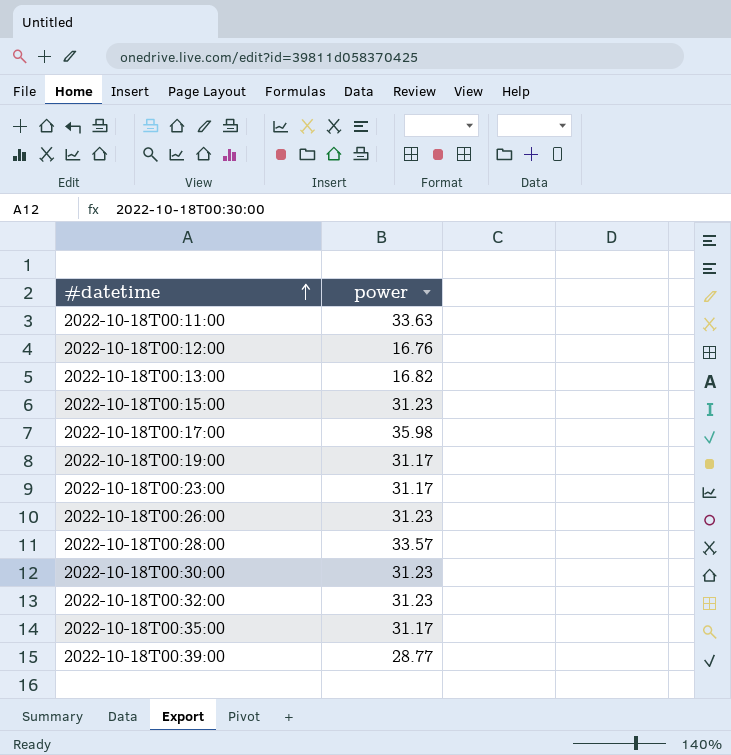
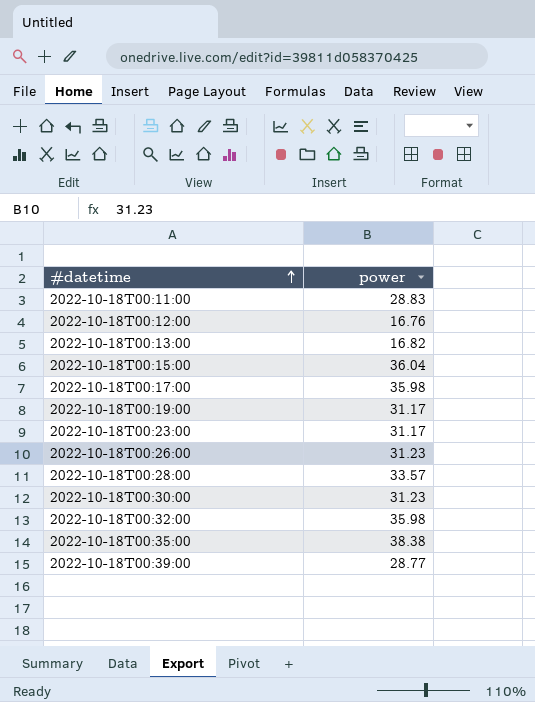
2022-10-18T00:11:00 | power: 33.63 -> 28.83
2022-10-18T00:15:00 | power: 31.23 -> 36.04
2022-10-18T00:32:00 | power: 31.23 -> 35.98
2022-10-18T00:35:00 | power: 31.17 -> 38.38

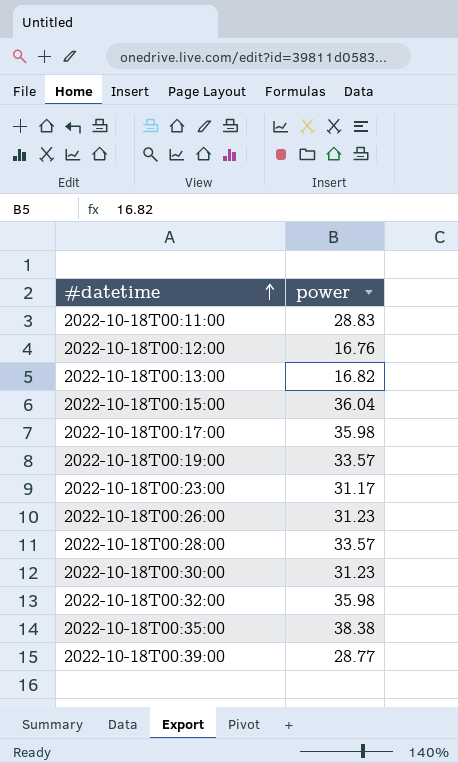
2022-10-18T00:19:00 | power: 31.17 -> 33.57

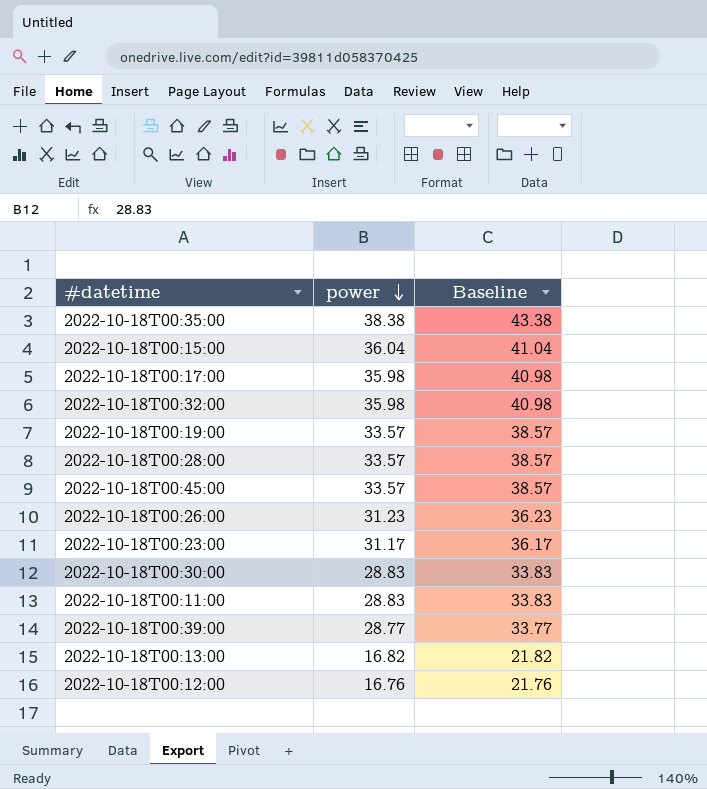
row order: #datetime ascending -> power descending
column Baseline | formula: none -> [power] + 5
row 2022-10-18T00:45:00: none -> 33.57 | 38.57
2022-10-18T00:30:00 | power: 31.23 -> 28.83

